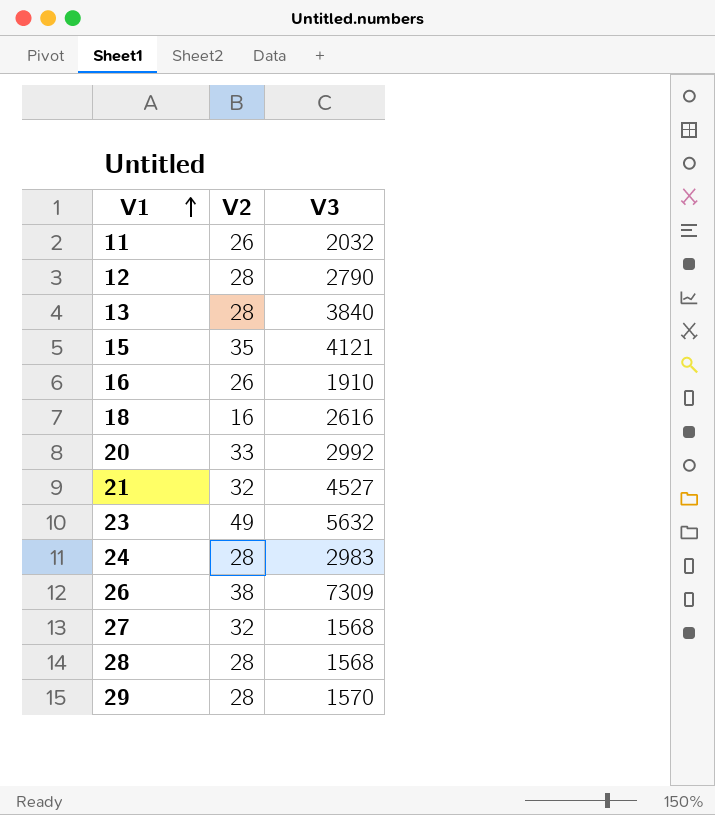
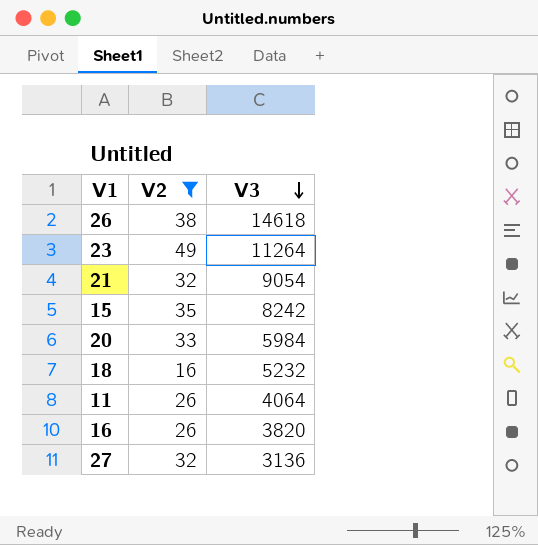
filter: none -> V2 != 28
row order: V1 ascending -> V3 descending
26 | V3: 7309 -> 14618
23 | V3: 5632 -> 11264
21 | V3: 4527 -> 9054
15 | V3: 4121 -> 8242
20 | V3: 2992 -> 5984
18 | V3: 2616 -> 5232
11 | V3: 2032 -> 4064
16 | V3: 1910 -> 3820
27 | V3: 1568 -> 3136

